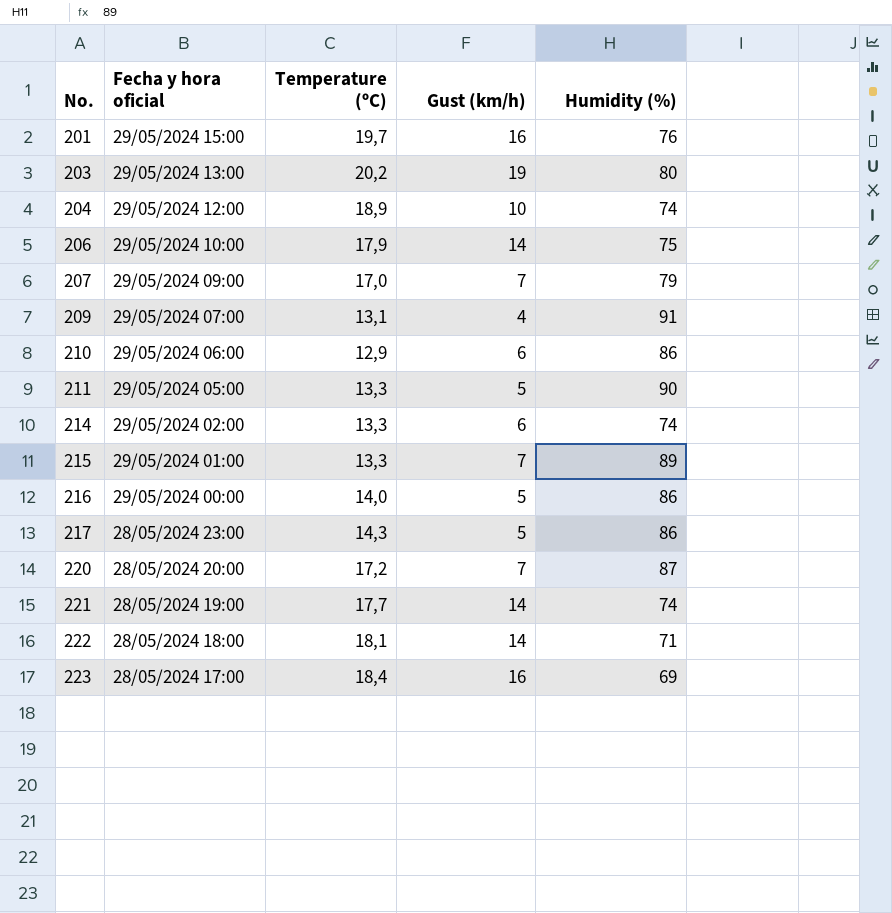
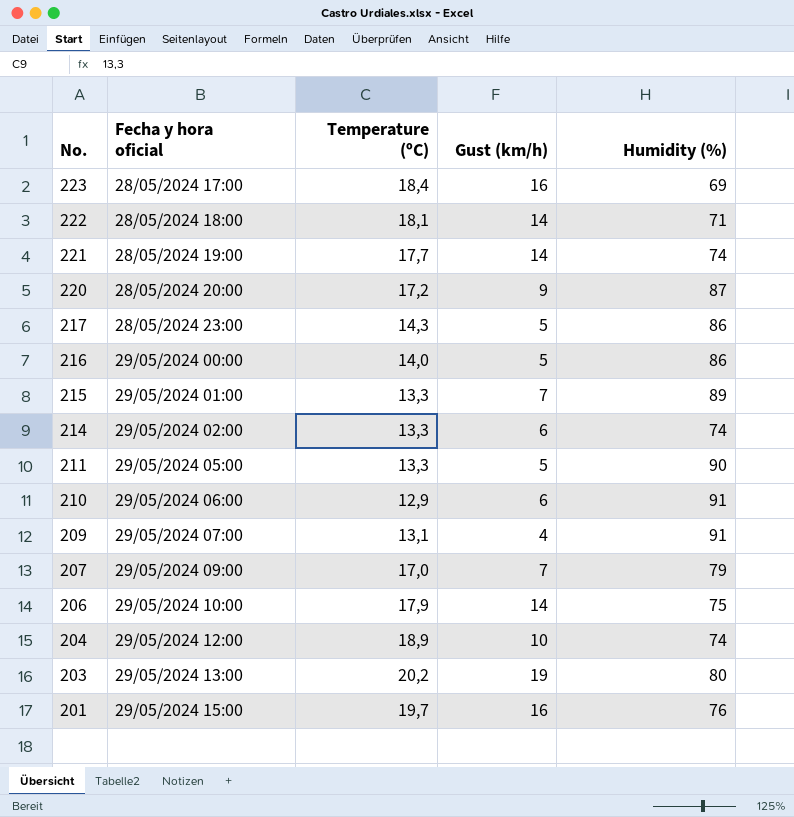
row order: No. ascending -> No. descending
220 | Gust (km/h): 7 -> 9
210 | Humidity (%): 86 -> 91

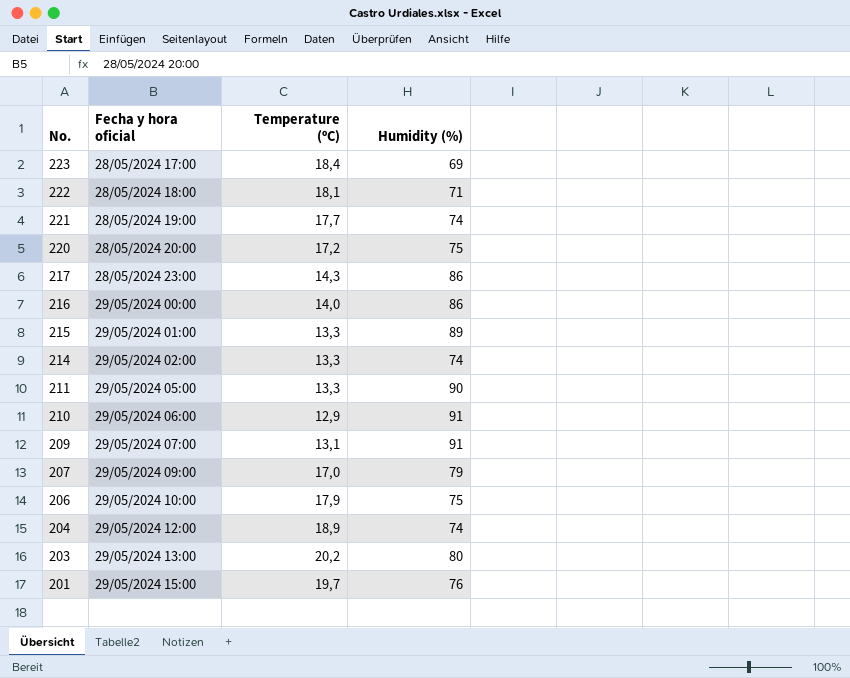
column Gust (km/h) | position: 4 -> none
220 | Humidity (%): 87 -> 75

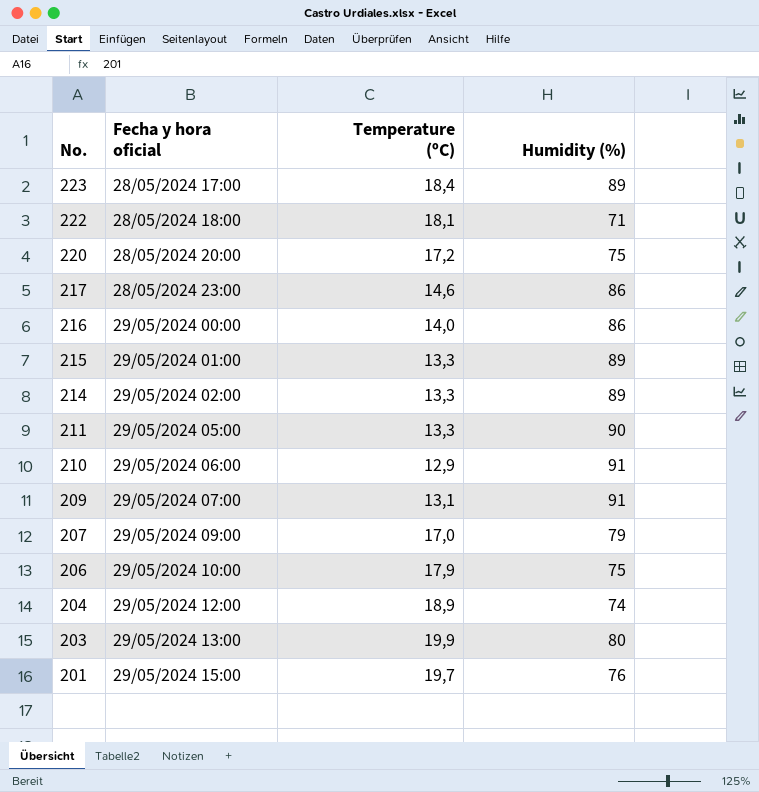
row 221: 28/05/2024 19:00 | 17,7 | 74 -> none
223 | Humidity (%): 69 -> 89
217 | Temperature (ºC): 14,3 -> 14,6
214 | Humidity (%): 74 -> 89
203 | Temperature (ºC): 20,2 -> 19,9

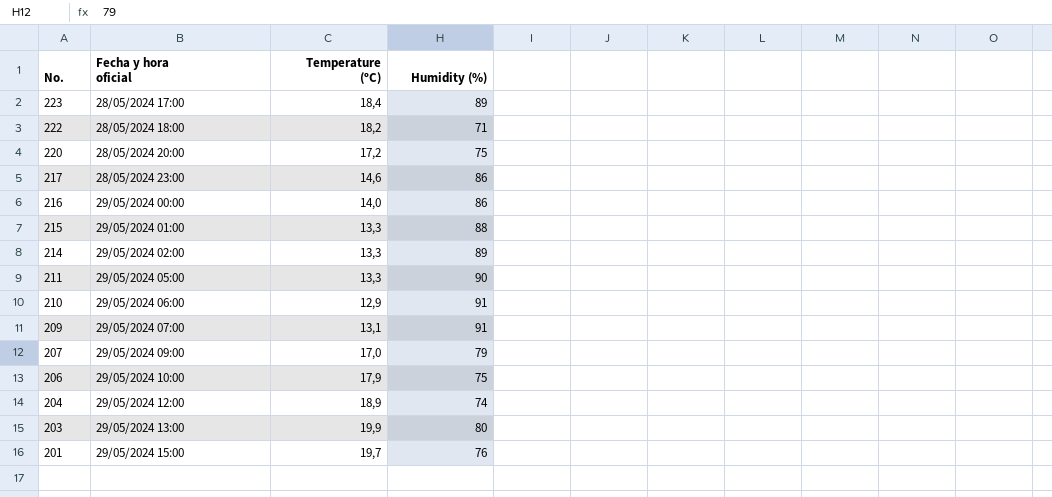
222 | Temperature (ºC): 18,1 -> 18,2
215 | Humidity (%): 89 -> 88

